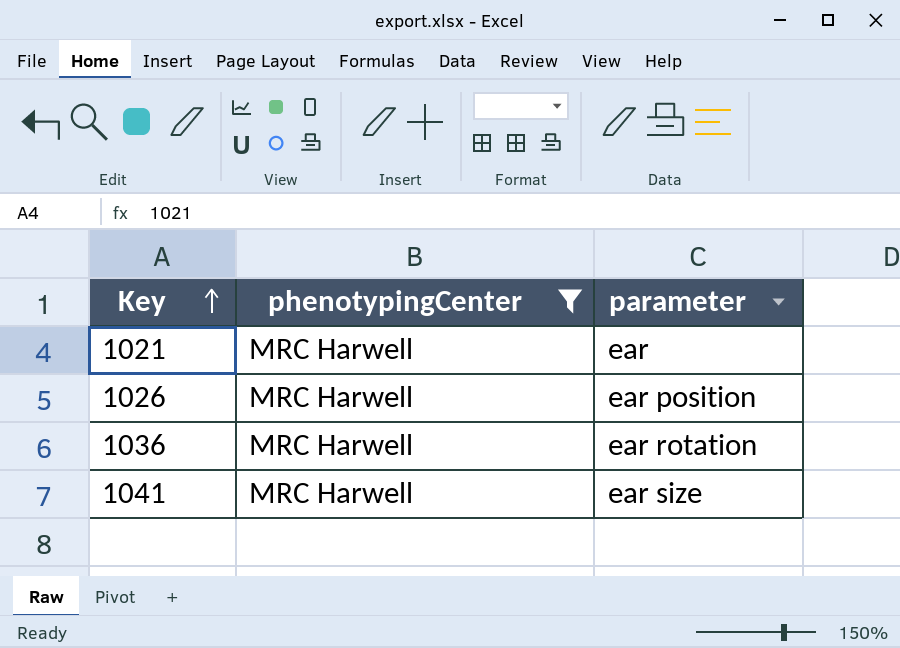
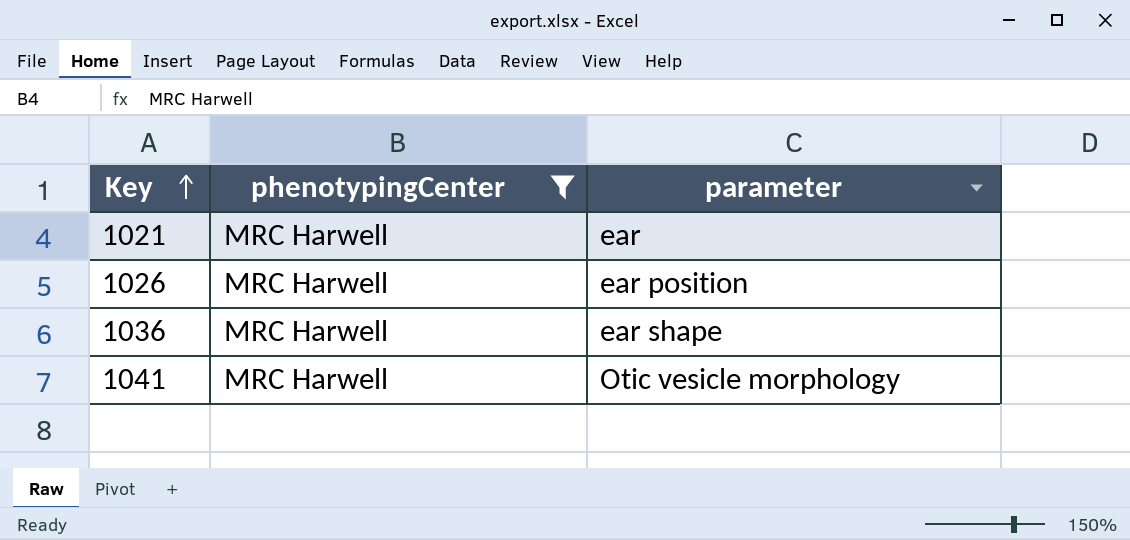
1036 | parameter: ear rotation -> ear shape
1041 | parameter: ear size -> Otic vesicle morphology

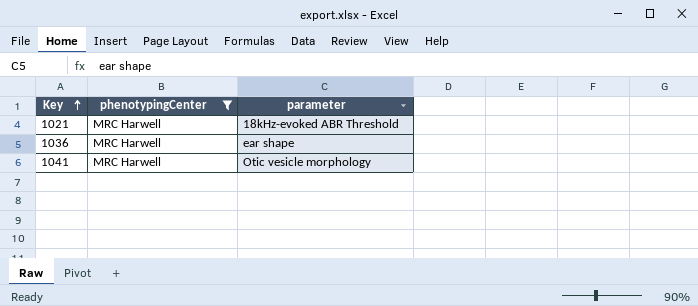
row 1026: MRC Harwell | ear position -> none
1021 | parameter: ear -> 18kHz-evoked ABR Threshold

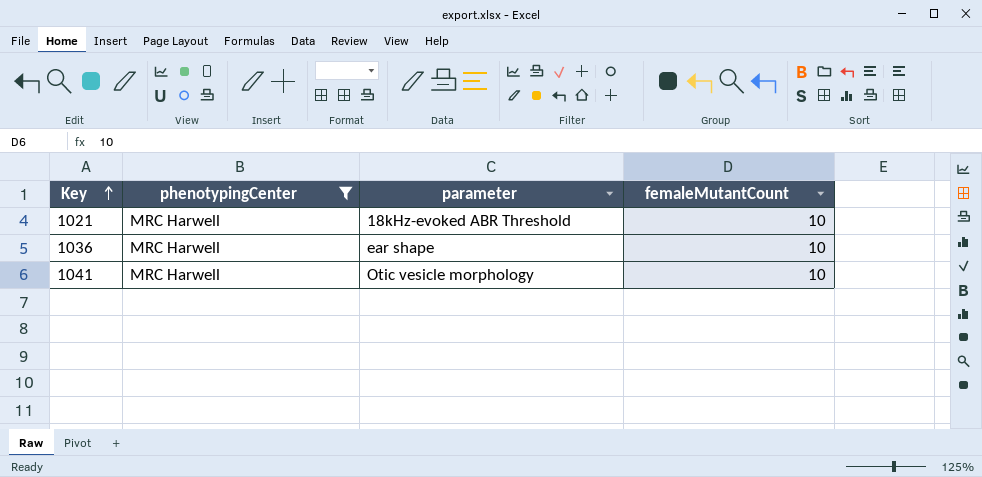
column femaleMutantCount | position: none -> 4

